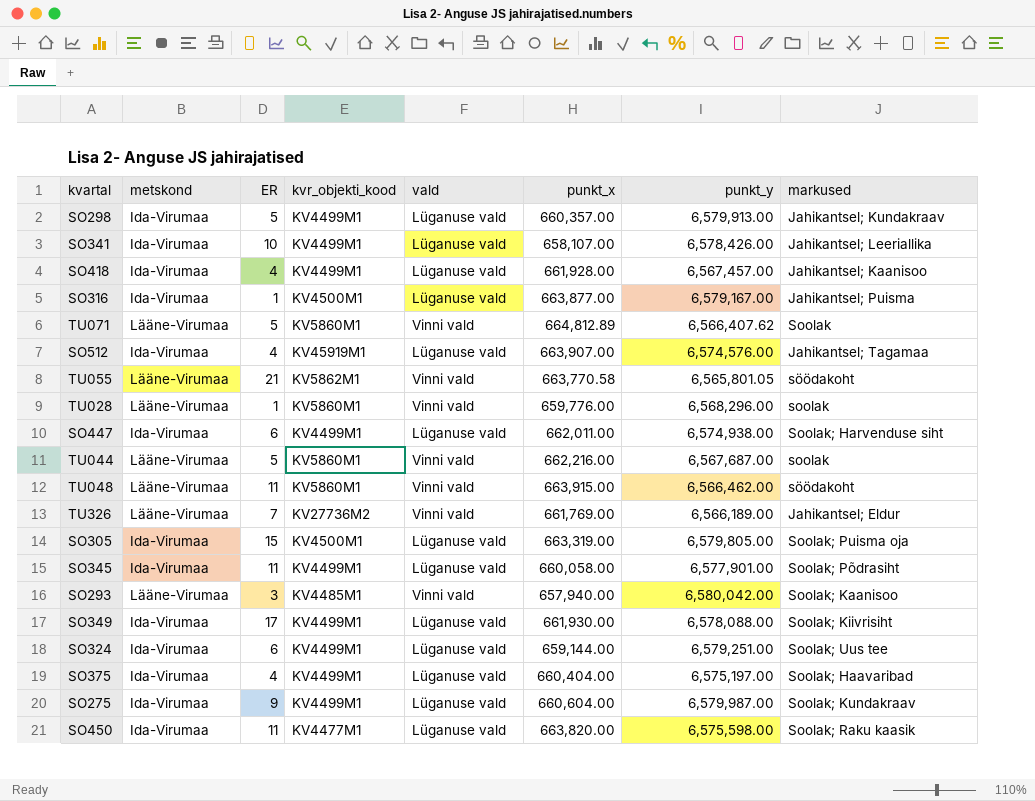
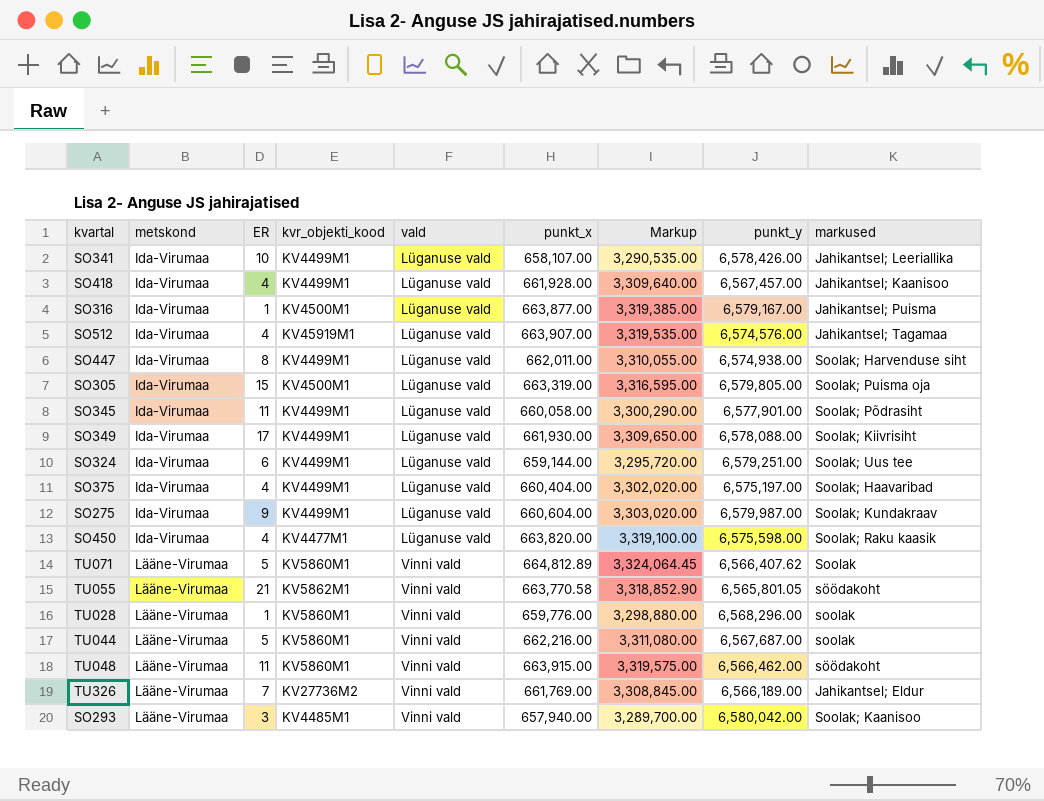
row order: none -> metskond ascending
column Markup | formula: none -> [punkt_x] * 5
row SO298: Ida-Virumaa | 5 | KV4499M1 | Lüganuse vald | 660,357.00 | 6,579,913.00 | Jahikantsel; Kundakraav -> none
SO447 | ER: 6 -> 8
SO450 | ER: 11 -> 4

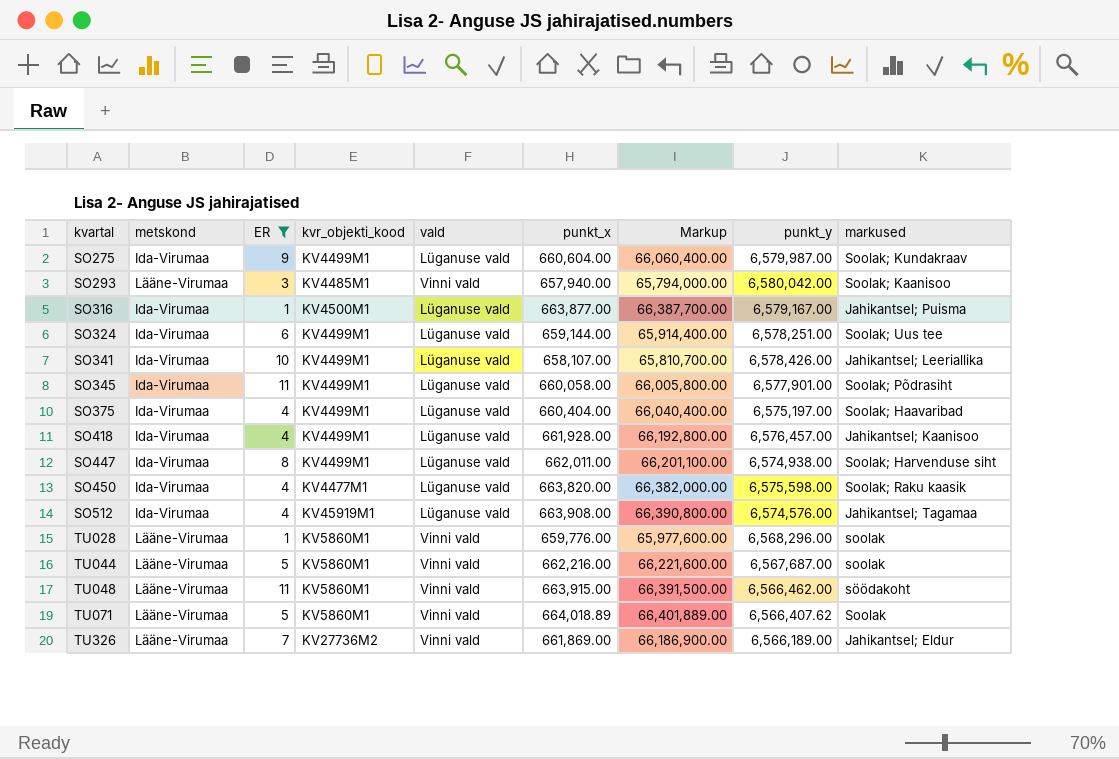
filter: none -> ER <= 11
row order: metskond ascending -> kvartal ascending
column Markup | formula: [punkt_x] * 5 -> [punkt_x] * 100
SO324 | punkt_y: 6,579,251.00 -> 6,578,251.00
SO418 | punkt_y: 6,567,457.00 -> 6,576,457.00
SO512 | punkt_x: 663,907.00 -> 663,908.00
TU071 | punkt_x: 664,812.89 -> 664,018.89
TU326 | punkt_x: 661,769.00 -> 661,869.00

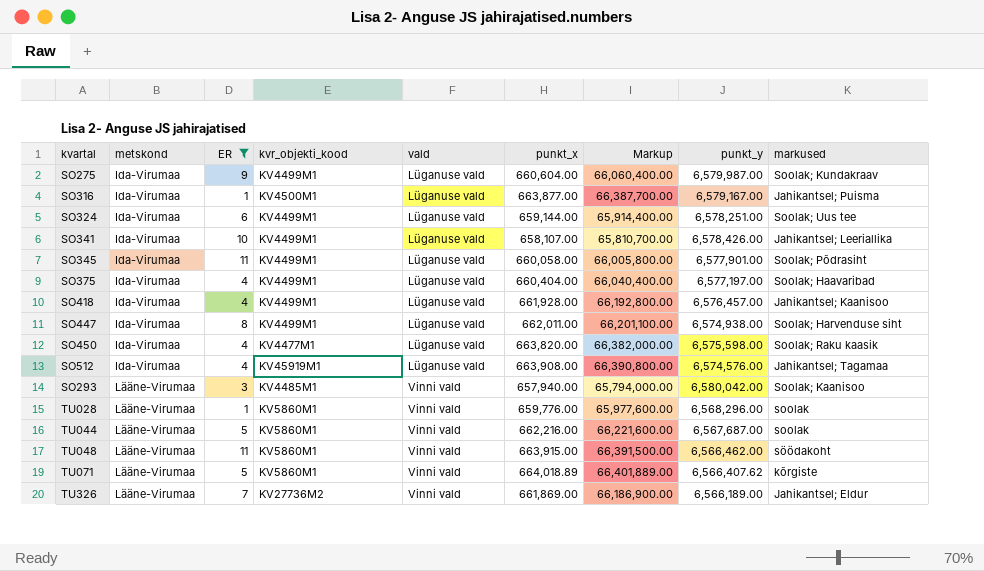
row order: kvartal ascending -> metskond ascending
SO375 | punkt_y: 6,575,197.00 -> 6,577,197.00
TU071 | markused: Soolak -> kõrgiste

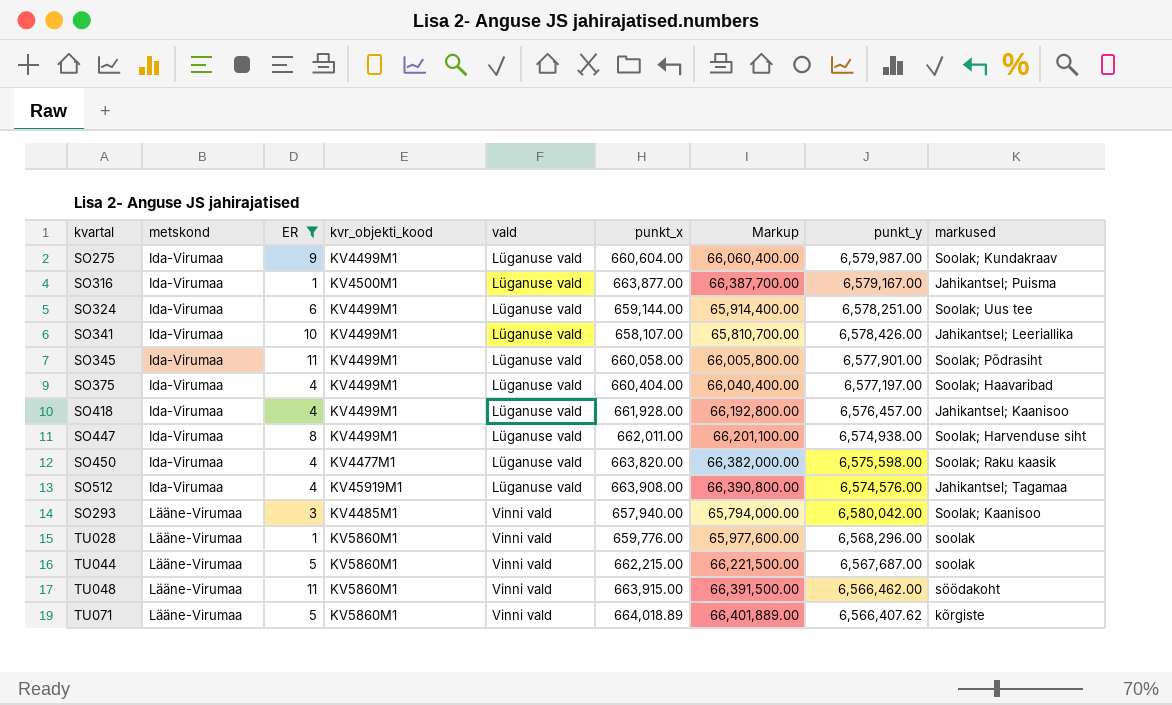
row TU326: Lääne-Virumaa | 7 | KV27736M2 | Vinni vald | 661,869.00 | 66,186,900.00 | 6,566,189.00 | Jahikantsel; Eldur -> none
TU044 | punkt_x: 662,216.00 -> 662,215.00
TU044 | Markup: 66,221,600.00 -> 66,221,500.00

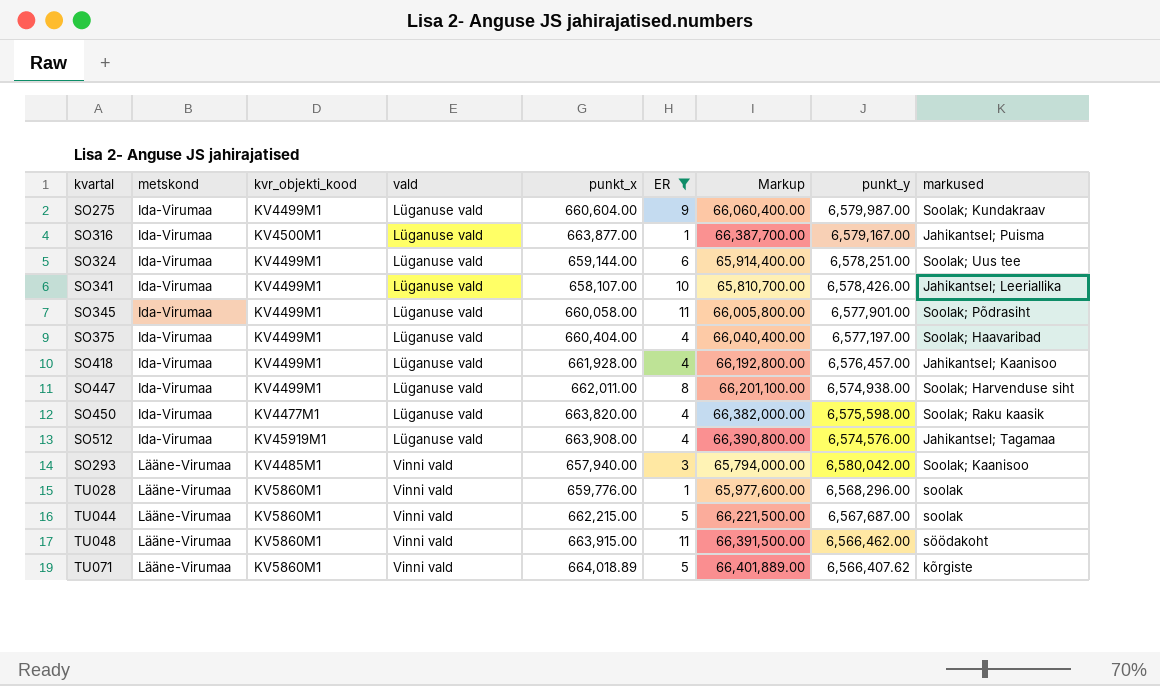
column ER | position: 3 -> 6

